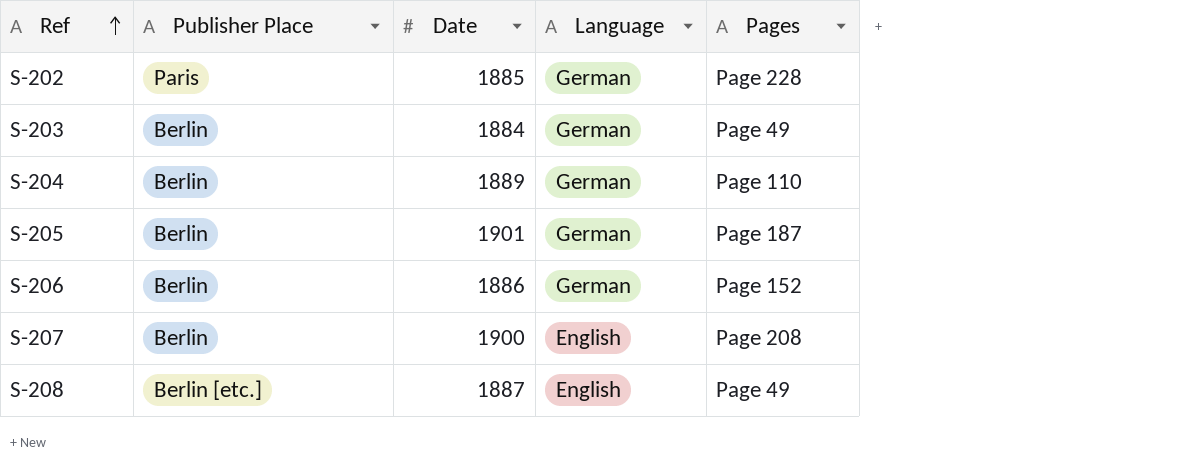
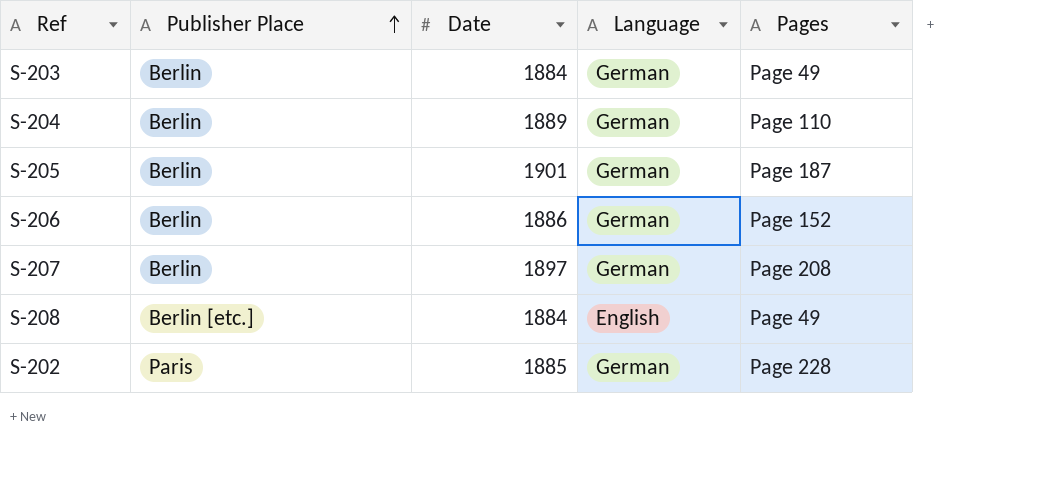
row order: Ref ascending -> Publisher Place ascending
S-207 | Date: 1900 -> 1897
S-207 | Language: English -> German
S-208 | Date: 1887 -> 1884

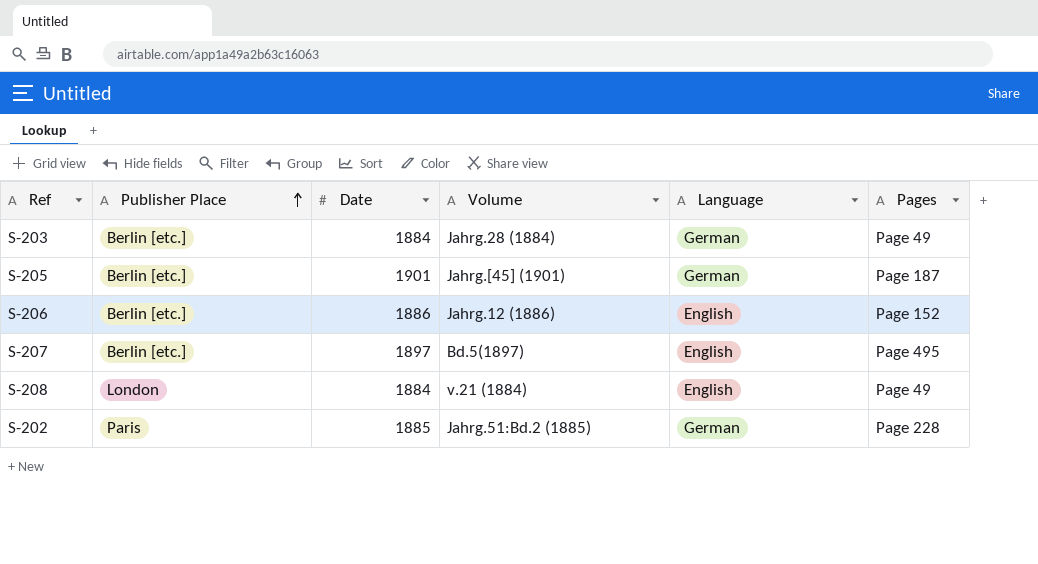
column Volume | position: none -> 4
row S-204: Berlin | 1889 | German | Page 110 -> none
S-203 | Publisher Place: Berlin -> Berlin [etc.]
S-205 | Publisher Place: Berlin -> Berlin [etc.]
S-206 | Publisher Place: Berlin -> Berlin [etc.]
S-206 | Language: German -> English
S-207 | Publisher Place: Berlin -> Berlin [etc.]
S-207 | Language: German -> English
S-207 | Pages: Page 208 -> Page 495
S-208 | Publisher Place: Berlin [etc.] -> London

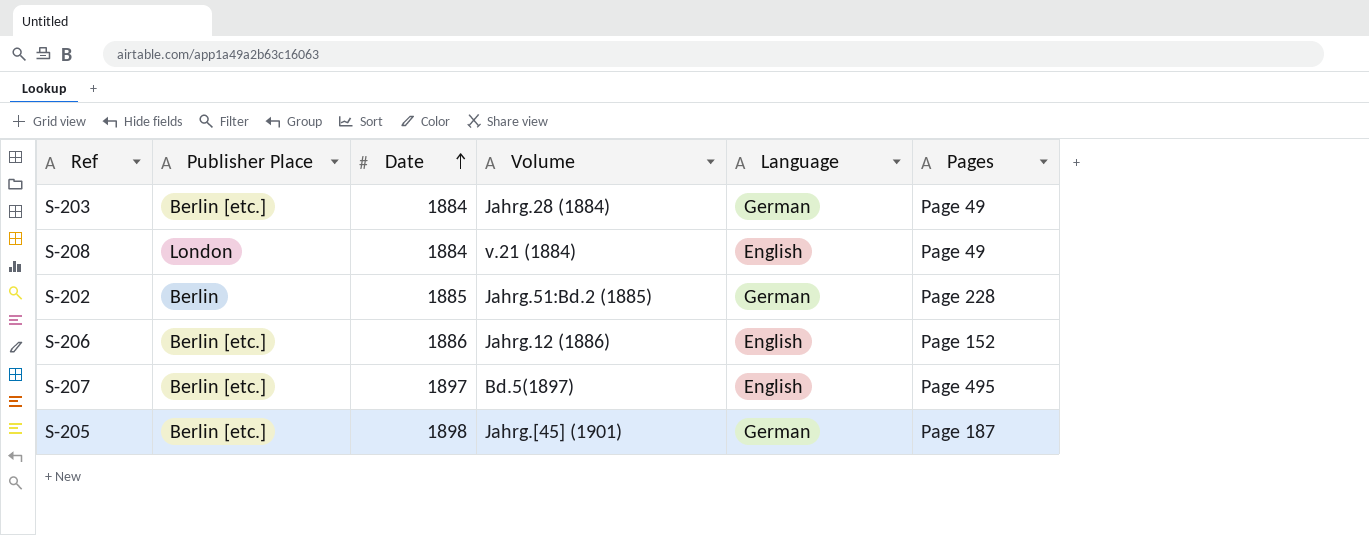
row order: Publisher Place ascending -> Date ascending
S-202 | Publisher Place: Paris -> Berlin
S-205 | Date: 1901 -> 1898

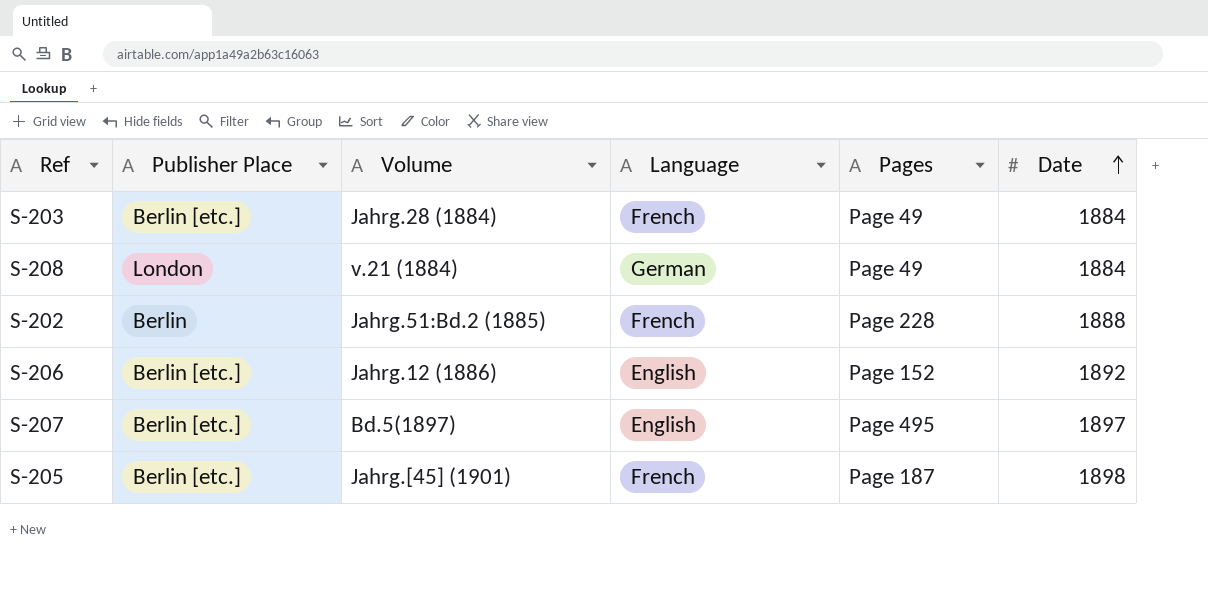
column Date | position: 3 -> 6
S-203 | Language: German -> French
S-208 | Language: English -> German
S-202 | Language: German -> French
S-202 | Date: 1885 -> 1888
S-206 | Date: 1886 -> 1892
S-205 | Language: German -> French

